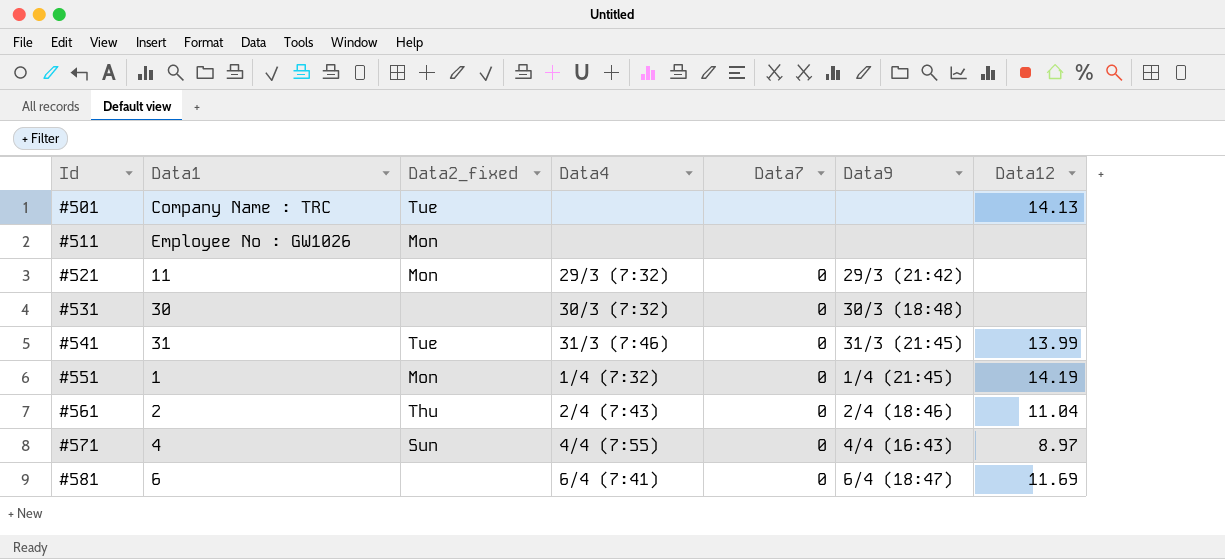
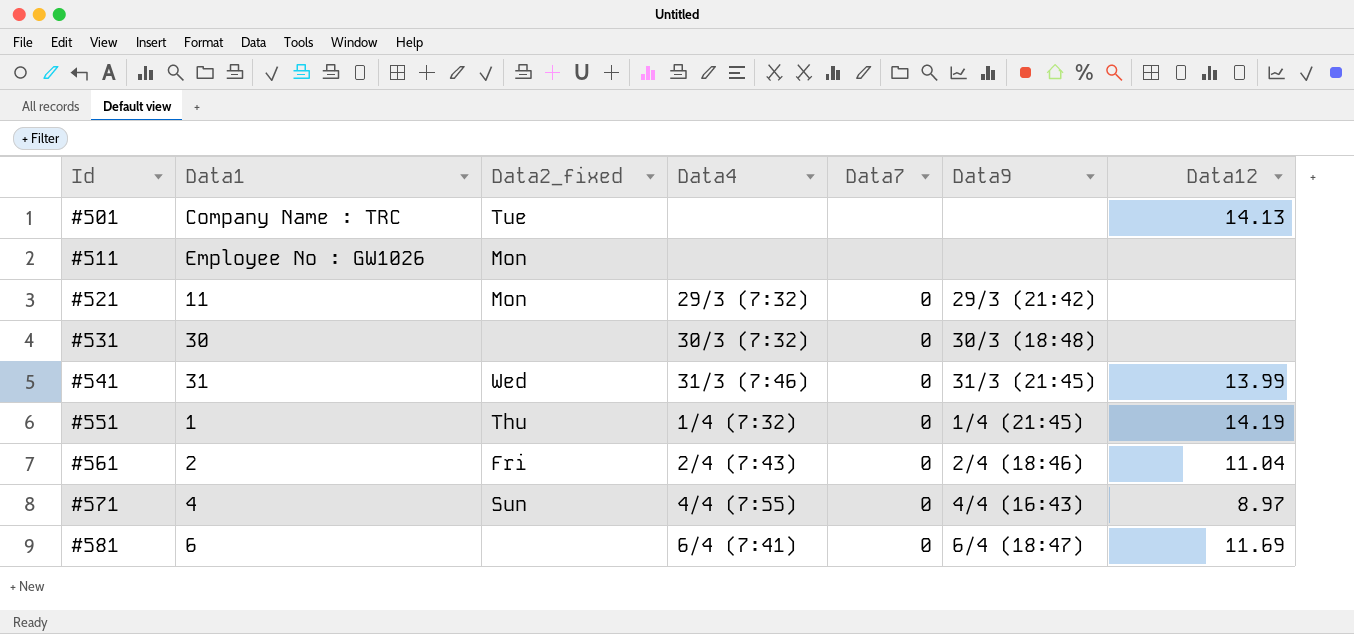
#541 | Data2_fixed: Tue -> Wed
#551 | Data2_fixed: Mon -> Thu
#561 | Data2_fixed: Thu -> Fri

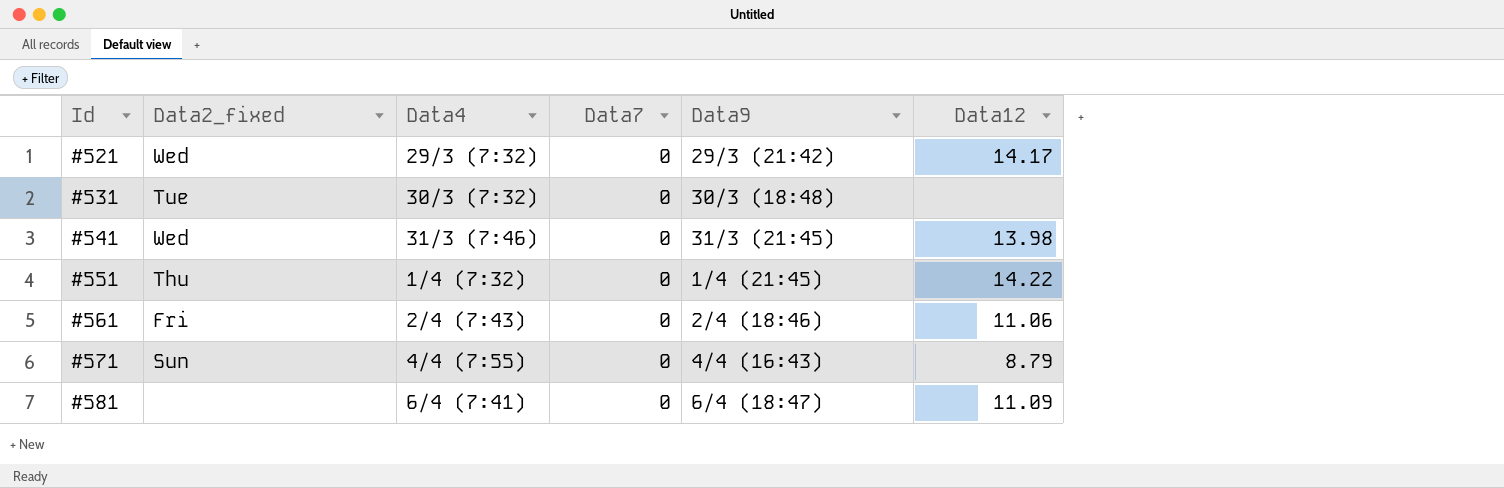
column Data1 | position: 2 -> none
row #501: Company Name : TRC | Tue | none | none | none | 14.13 -> none
row #511: Employee No : GW1026 | Mon | none | none | none | none -> none
#521 | Data2_fixed: Mon -> Wed
#521 | Data12: none -> 14.17
#531 | Data2_fixed: none -> Tue
#541 | Data12: 13.99 -> 13.98
#551 | Data12: 14.19 -> 14.22
#561 | Data12: 11.04 -> 11.06
#571 | Data12: 8.97 -> 8.79
#581 | Data12: 11.69 -> 11.09

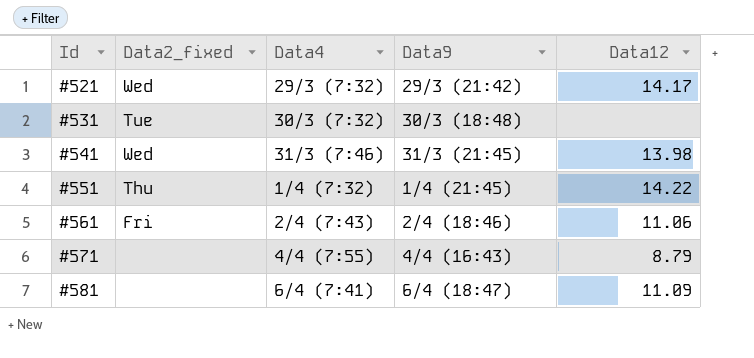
column Data7 | position: 4 -> none
#571 | Data2_fixed: Sun -> none

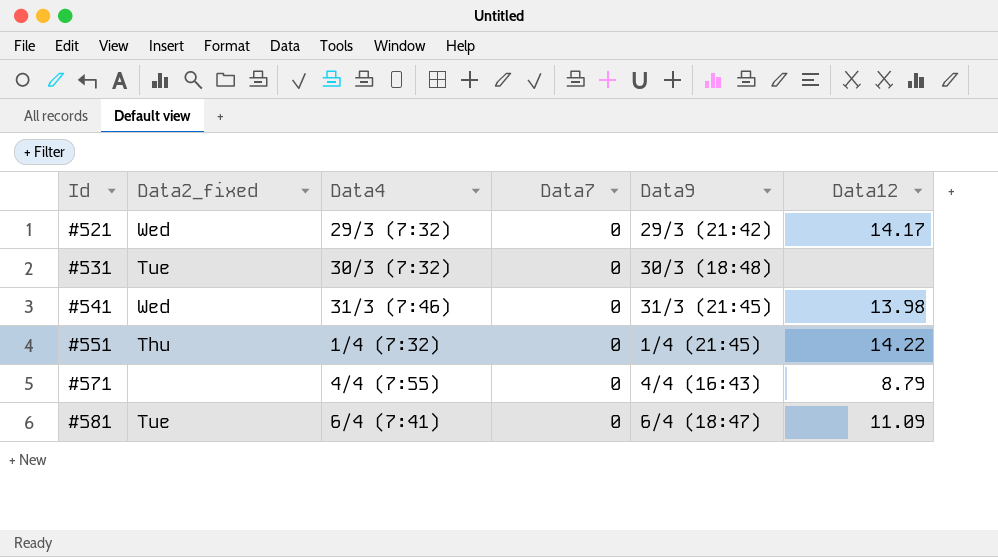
column Data7 | position: none -> 4
row #561: Fri | 2/4 (7:43) | 2/4 (18:46) | 11.06 -> none
#581 | Data2_fixed: none -> Tue

